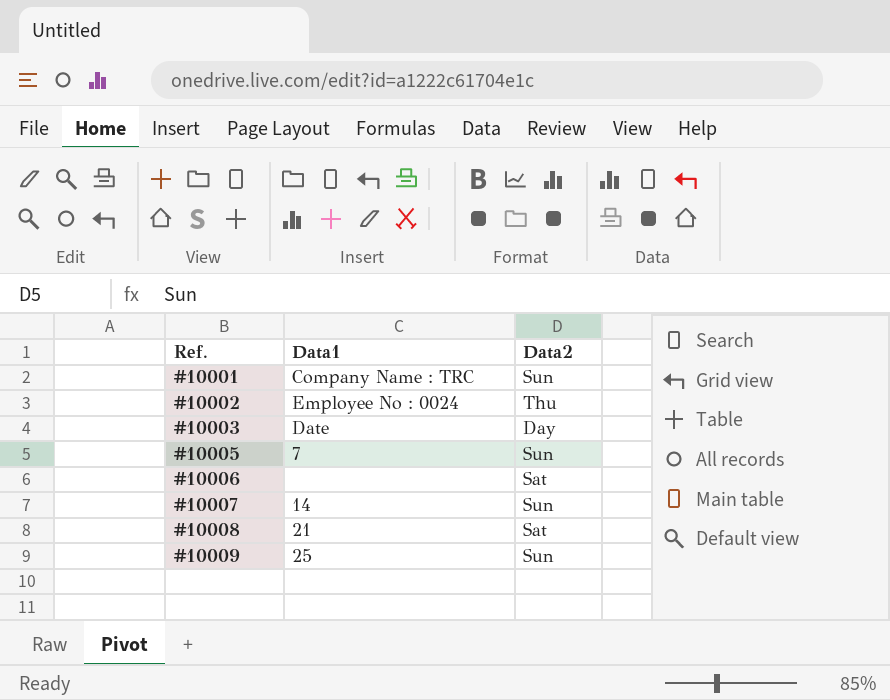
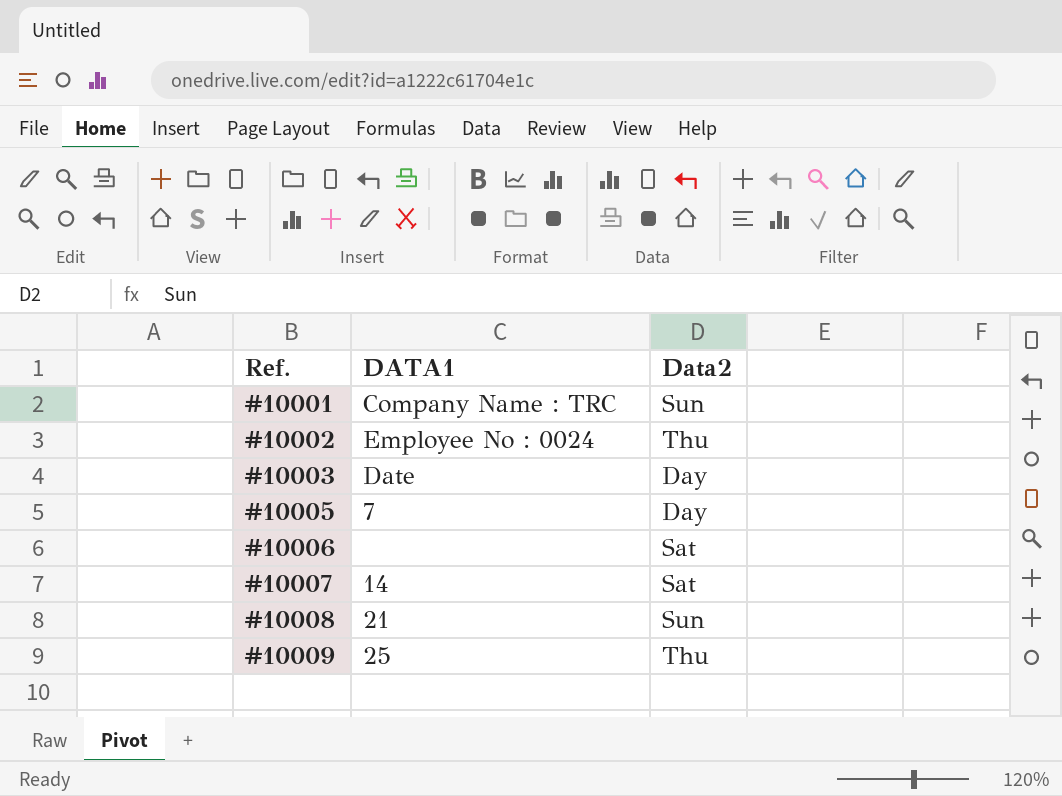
column name: Data1 -> DATA1
#10005 | Data2: Sun -> Day
#10007 | Data2: Sun -> Sat
#10008 | Data2: Sat -> Sun
#10009 | Data2: Sun -> Thu

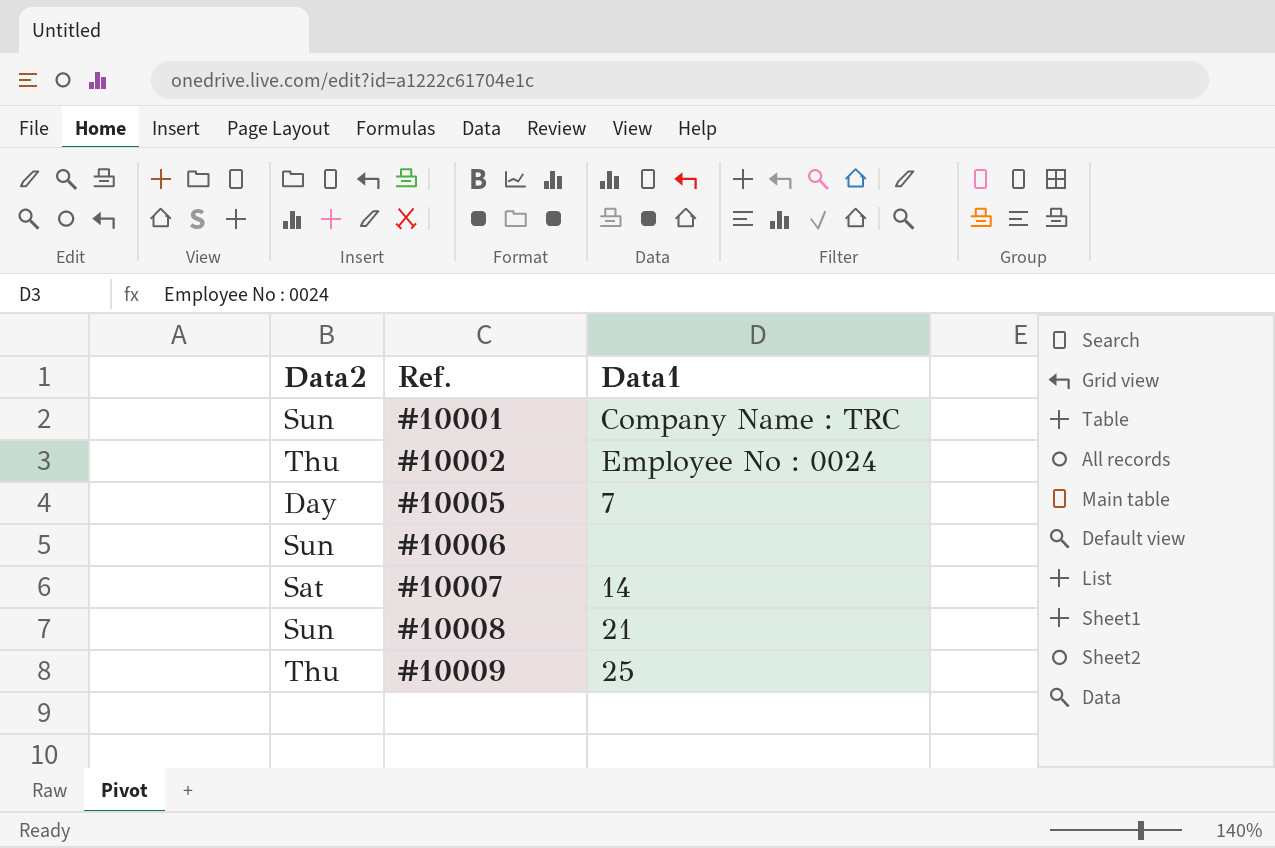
column Data2 | position: 3 -> 1
column name: DATA1 -> Data1
row #10003: Date | Day -> none
#10006 | Data2: Sat -> Sun

